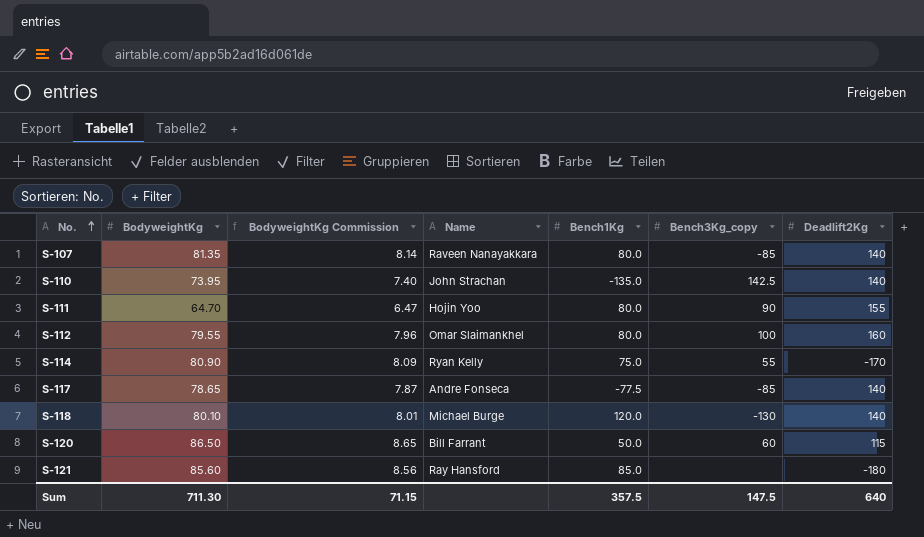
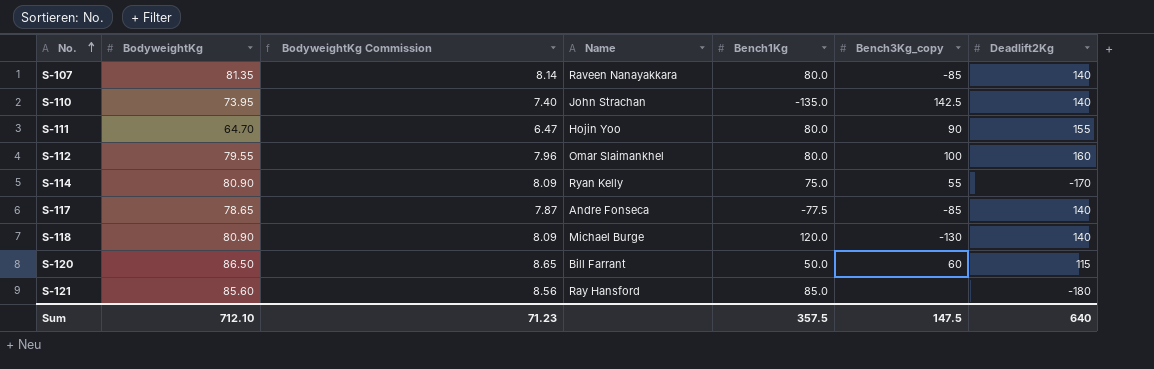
S-118 | BodyweightKg: 80.10 -> 80.90
S-118 | BodyweightKg Commission: 8.01 -> 8.09
Sum | BodyweightKg: 711.30 -> 712.10
Sum | BodyweightKg Commission: 71.15 -> 71.23

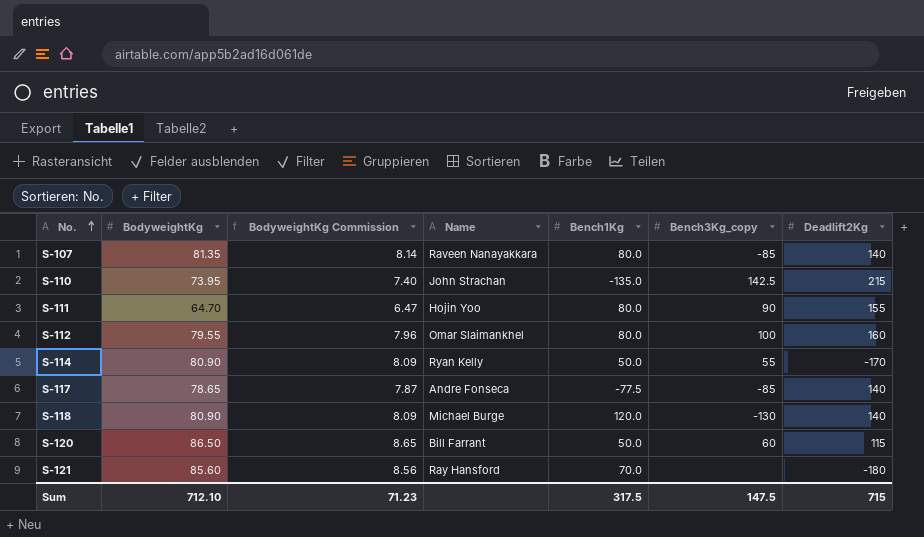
S-110 | Deadlift2Kg: 140 -> 215
S-114 | Bench1Kg: 75.0 -> 50.0
S-121 | Bench1Kg: 85.0 -> 70.0
Sum | Bench1Kg: 357.5 -> 317.5
Sum | Deadlift2Kg: 640 -> 715

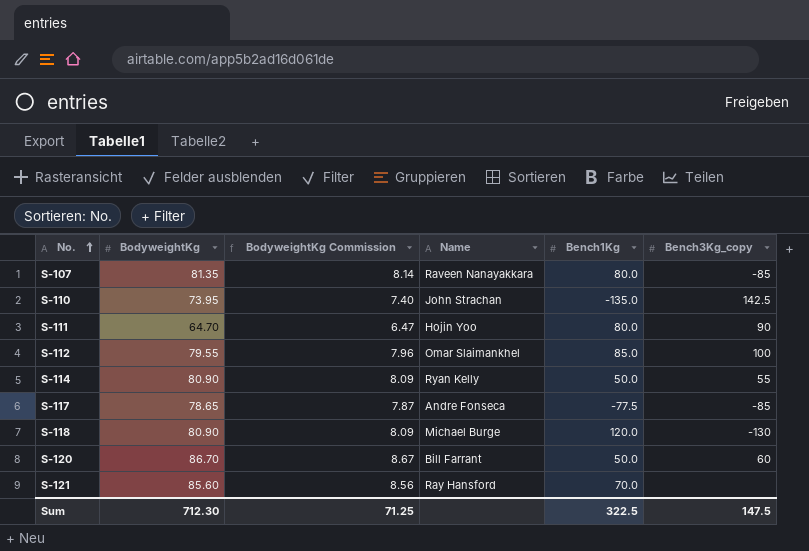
column Deadlift2Kg | position: 7 -> none
S-112 | Bench1Kg: 80.0 -> 85.0
S-120 | BodyweightKg: 86.50 -> 86.70
S-120 | BodyweightKg Commission: 8.65 -> 8.67
Sum | BodyweightKg: 712.10 -> 712.30
Sum | BodyweightKg Commission: 71.23 -> 71.25
Sum | Bench1Kg: 317.5 -> 322.5

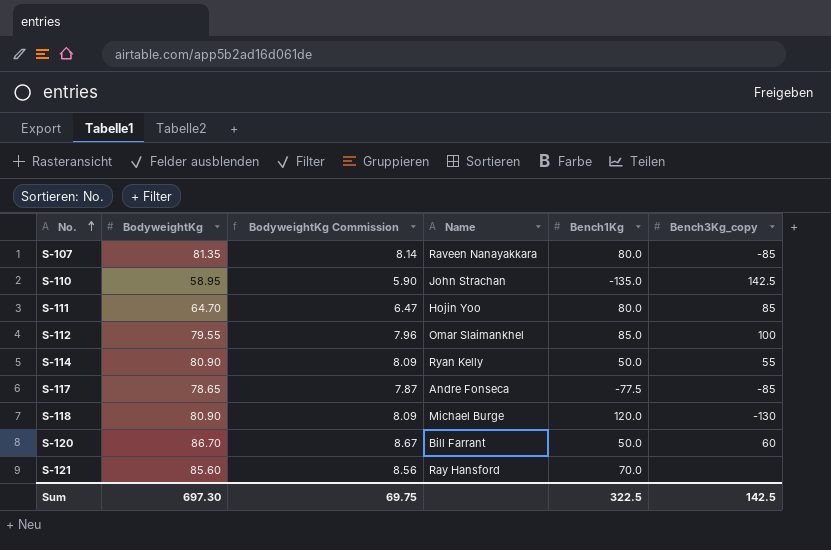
S-110 | BodyweightKg: 73.95 -> 58.95
S-110 | BodyweightKg Commission: 7.40 -> 5.90
S-111 | Bench3Kg_copy: 90 -> 85
Sum | BodyweightKg: 712.30 -> 697.30
Sum | BodyweightKg Commission: 71.25 -> 69.75
Sum | Bench3Kg_copy: 147.5 -> 142.5

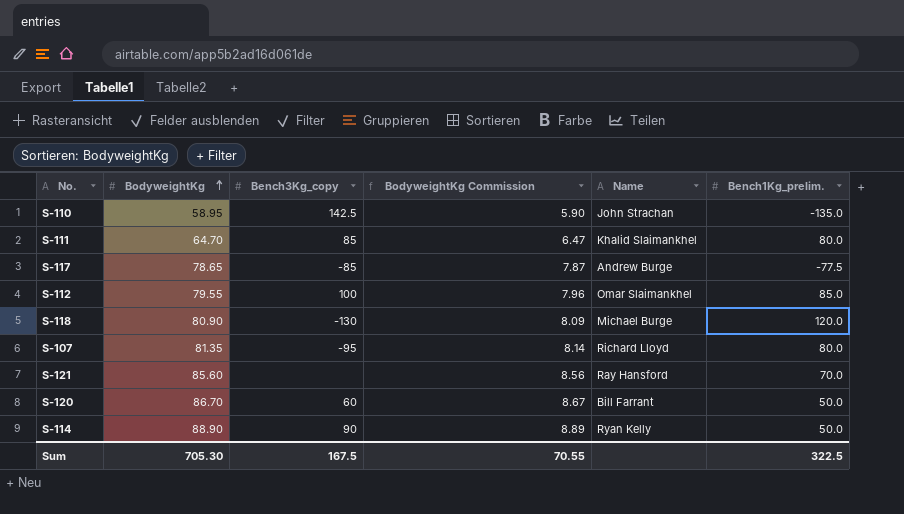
row order: No. ascending -> BodyweightKg ascending
column Bench3Kg_copy | position: 6 -> 3
column name: Bench1Kg -> Bench1Kg_prelim.
S-111 | Name: Hojin Yoo -> Khalid Slaimankhel
S-117 | Name: Andre Fonseca -> Andrew Burge
S-107 | Bench3Kg_copy: -85 -> -95
S-107 | Name: Raveen Nanayakkara -> Richard Lloyd
S-114 | BodyweightKg: 80.90 -> 88.90
S-114 | Bench3Kg_copy: 55 -> 90
S-114 | BodyweightKg Commission: 8.09 -> 8.89
Sum | BodyweightKg: 697.30 -> 705.30
Sum | Bench3Kg_copy: 142.5 -> 167.5
Sum | BodyweightKg Commission: 69.75 -> 70.55

